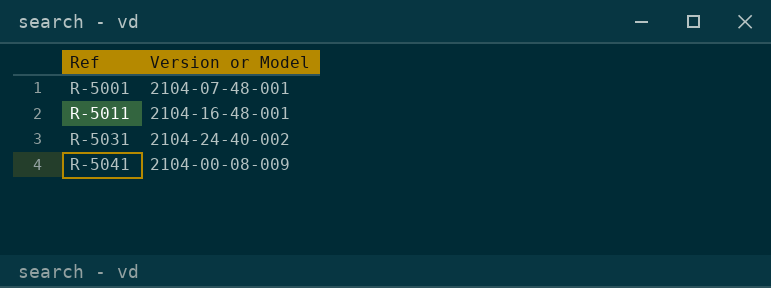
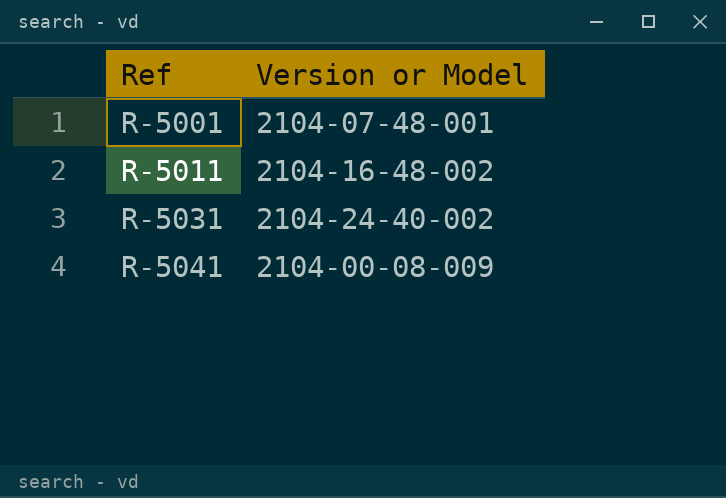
R-5011 | Version or Model: 2104-16-48-001 -> 2104-16-48-002

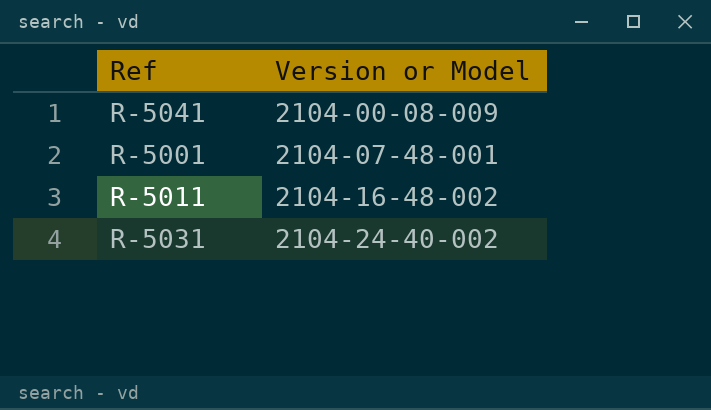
row order: Ref ascending -> Version or Model ascending

